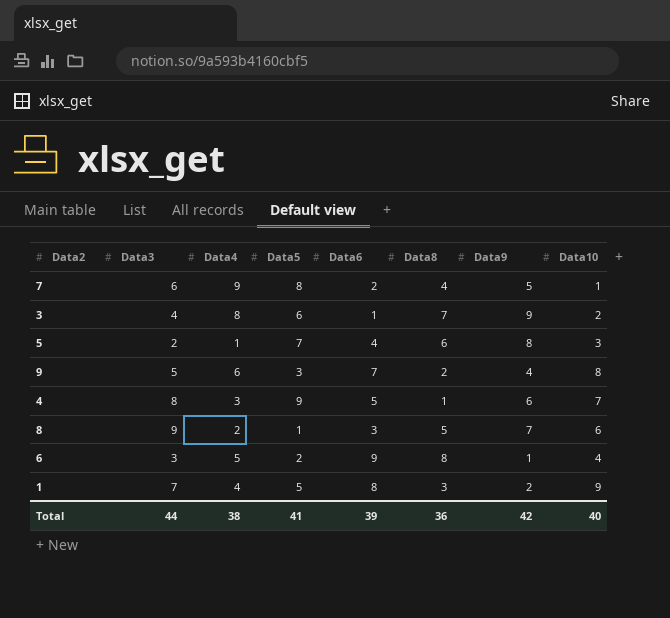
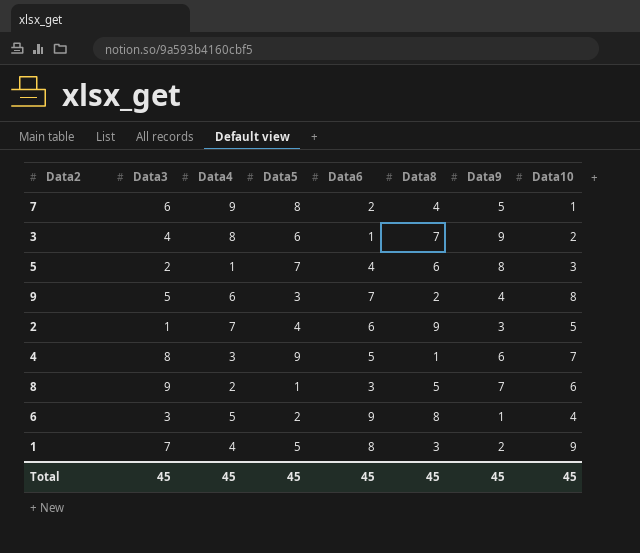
row 2: none -> 1 | 7 | 4 | 6 | 9 | 3 | 5
Total | Data3: 44 -> 45
Total | Data4: 38 -> 45
Total | Data5: 41 -> 45
Total | Data6: 39 -> 45
Total | Data8: 36 -> 45
Total | Data9: 42 -> 45
Total | Data10: 40 -> 45

